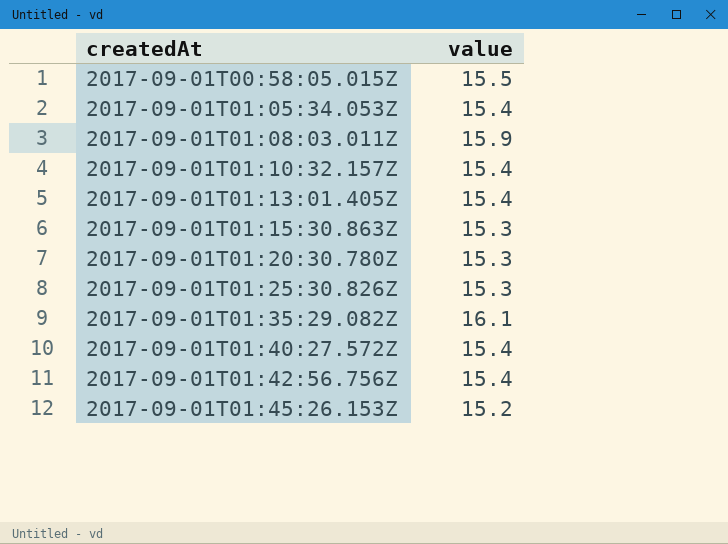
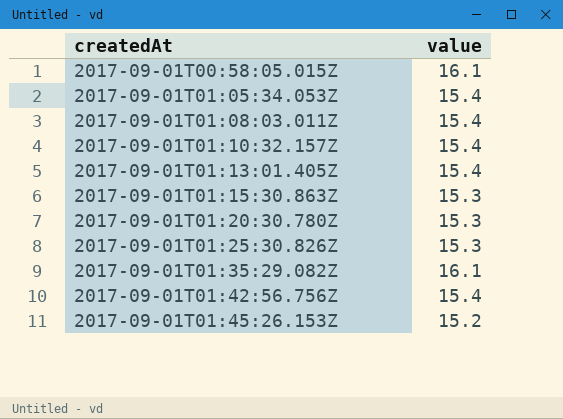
row 2017-09-01T01:40:27.572Z: 15.4 -> none
2017-09-01T00:58:05.015Z | value: 15.5 -> 16.1
2017-09-01T01:08:03.011Z | value: 15.9 -> 15.4

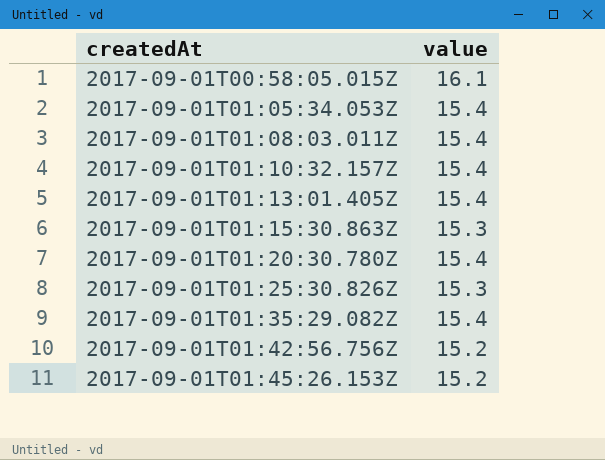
2017-09-01T01:20:30.780Z | value: 15.3 -> 15.4
2017-09-01T01:35:29.082Z | value: 16.1 -> 15.4
2017-09-01T01:42:56.756Z | value: 15.4 -> 15.2

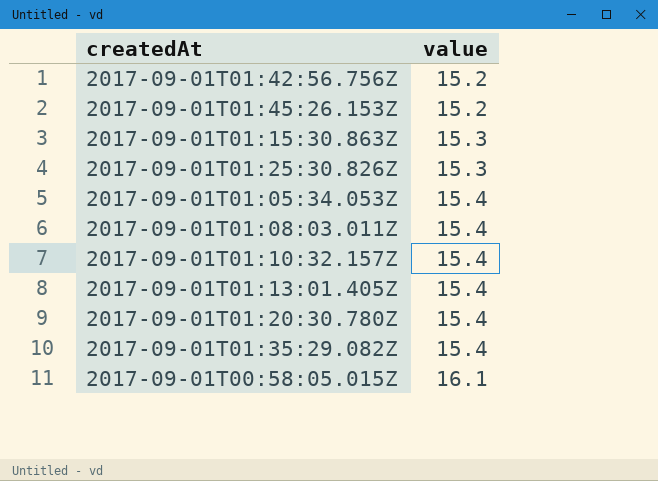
row order: createdAt ascending -> value ascending

